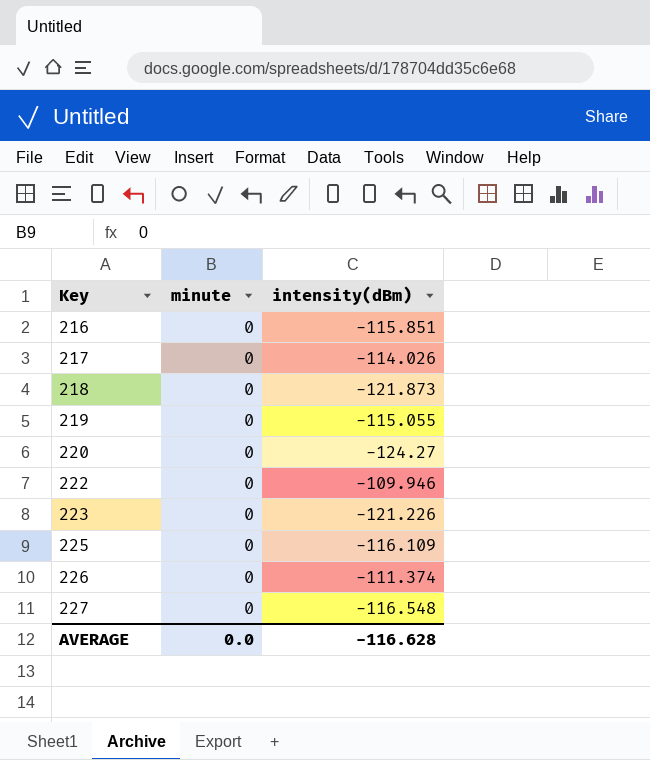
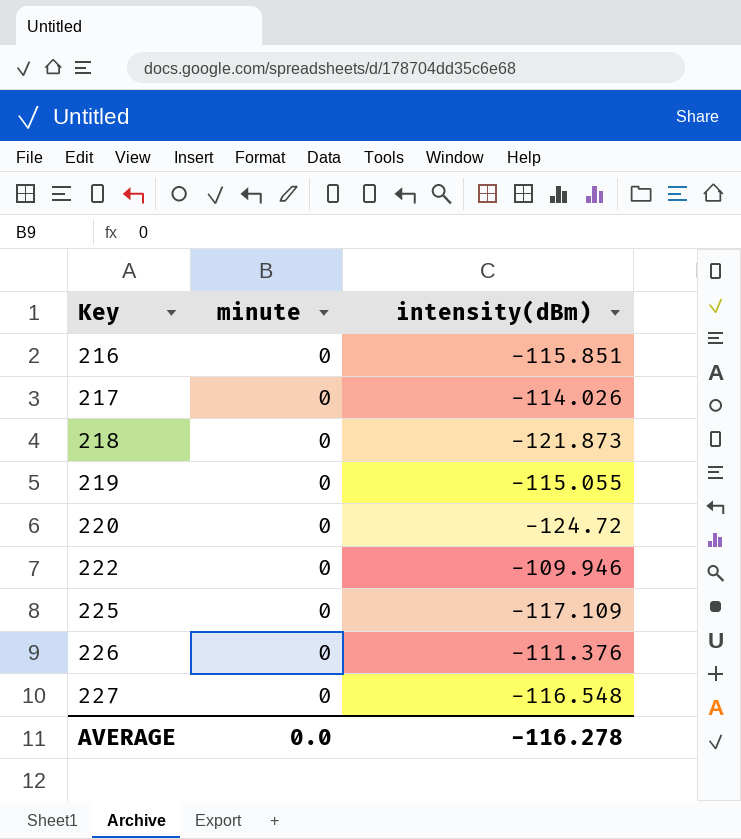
row 223: 0 | -121.226 -> none
220 | intensity(dBm): -124.27 -> -124.72
225 | intensity(dBm): -116.109 -> -117.109
226 | intensity(dBm): -111.374 -> -111.376
AVERAGE | intensity(dBm): -116.628 -> -116.278

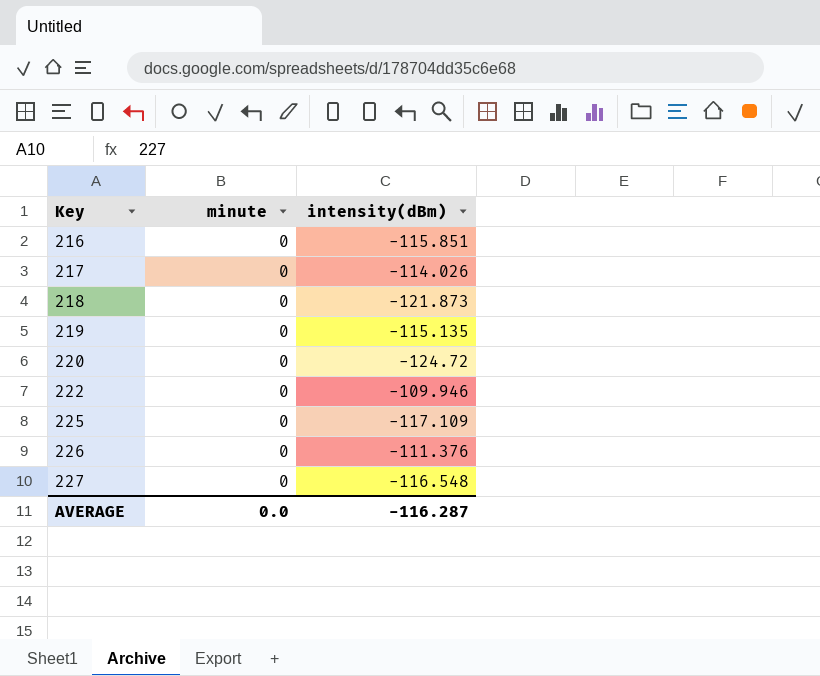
219 | intensity(dBm): -115.055 -> -115.135
AVERAGE | intensity(dBm): -116.278 -> -116.287

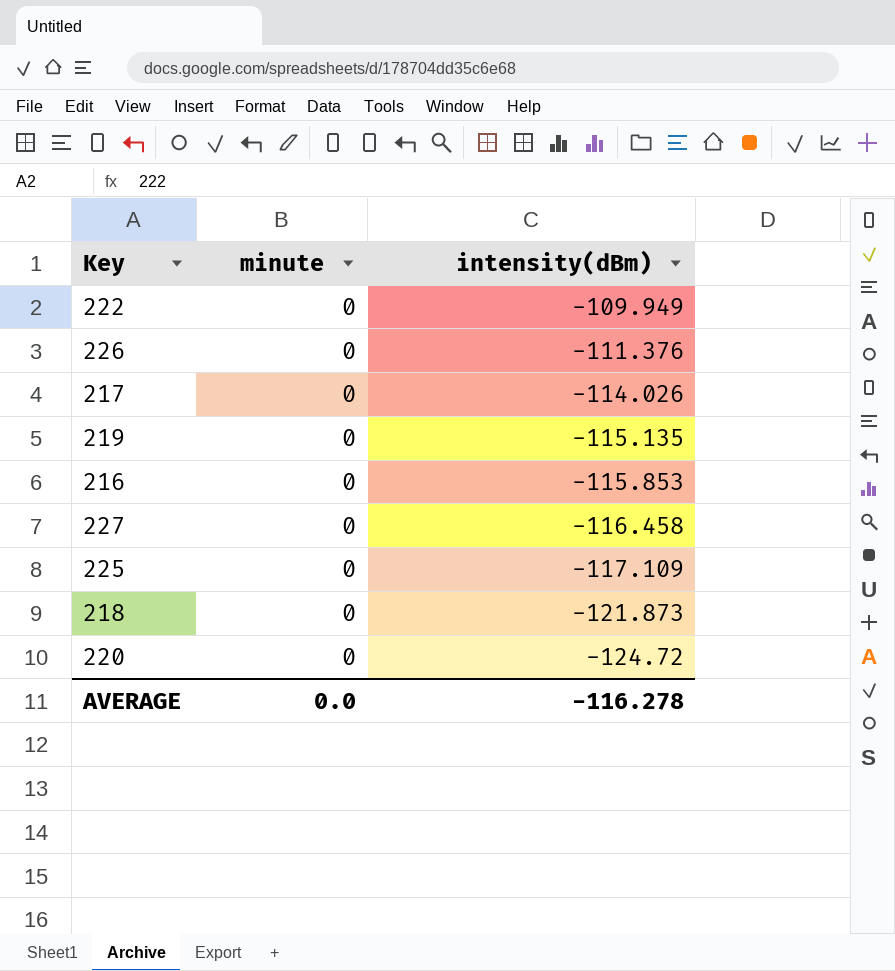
row order: Key ascending -> intensity(dBm) descending
222 | intensity(dBm): -109.946 -> -109.949
216 | intensity(dBm): -115.851 -> -115.853
227 | intensity(dBm): -116.548 -> -116.458
AVERAGE | intensity(dBm): -116.287 -> -116.278

